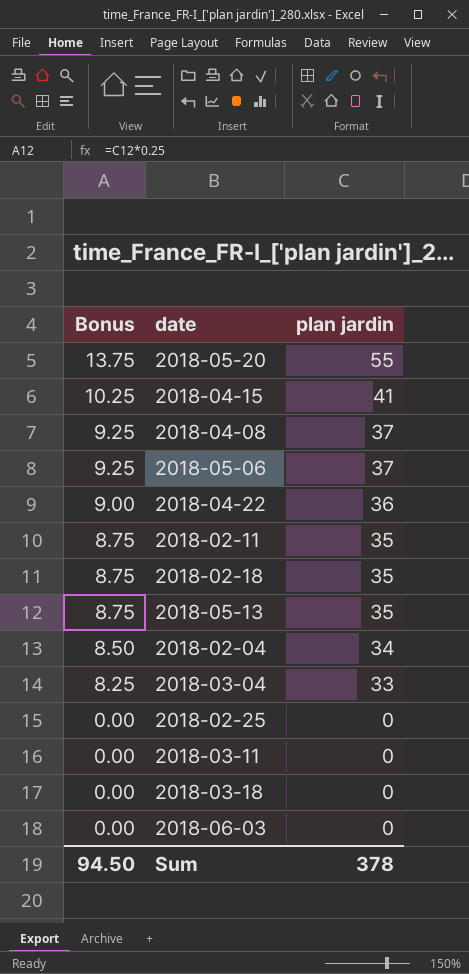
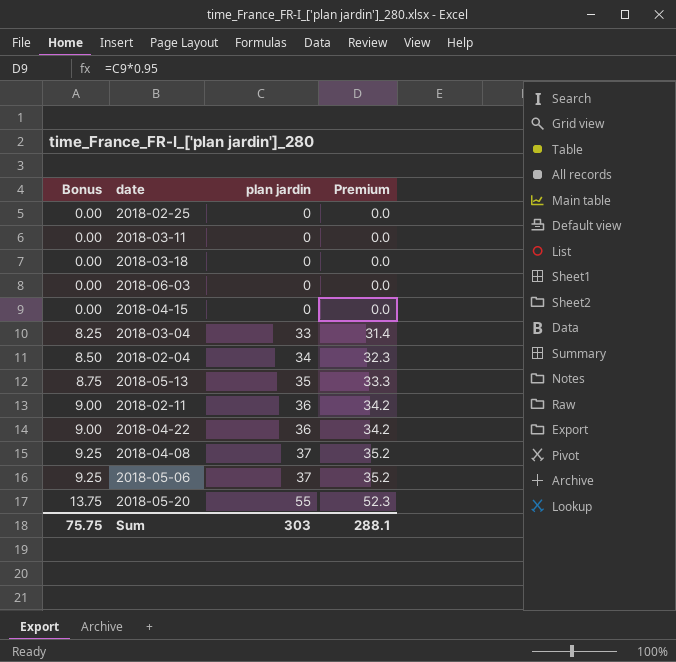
row order: Bonus descending -> Bonus ascending
column Premium | formula: none -> [plan jardin] * 0.95
row 2018-02-18: 8.75 | 35 -> none
2018-04-15 | Bonus: 10.25 -> 0.00
2018-04-15 | plan jardin: 41 -> 0
2018-02-11 | Bonus: 8.75 -> 9.00
2018-02-11 | plan jardin: 35 -> 36
Sum | Bonus: 94.50 -> 75.75
Sum | plan jardin: 378 -> 303

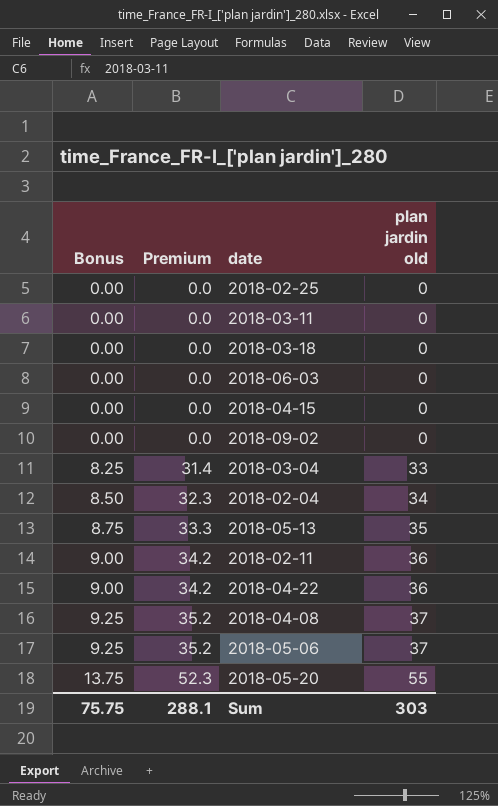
column Premium | position: 4 -> 2
column name: plan jardin -> plan jardin old
row 2018-09-02: none -> 0.00 | 0.0 | 0

